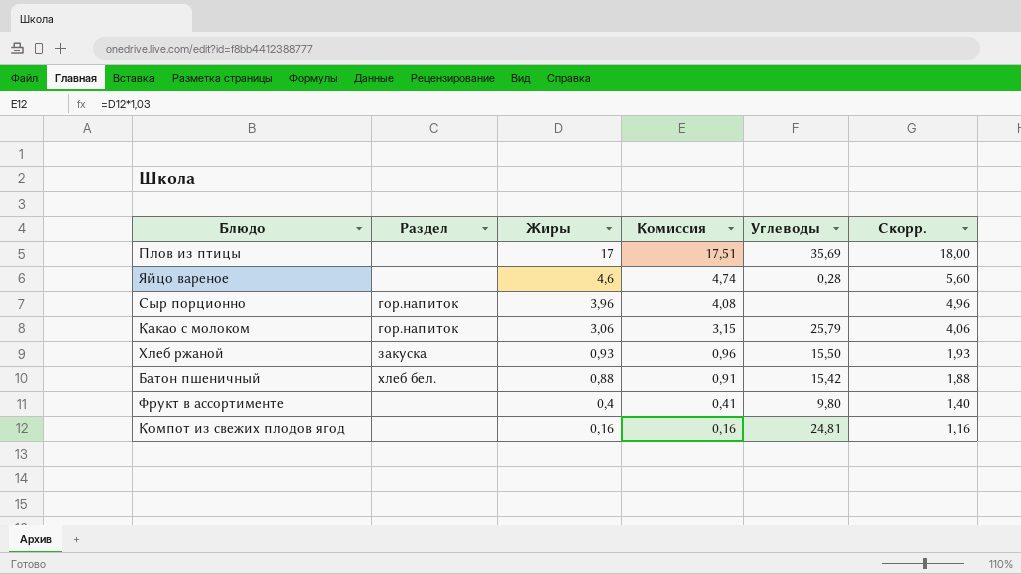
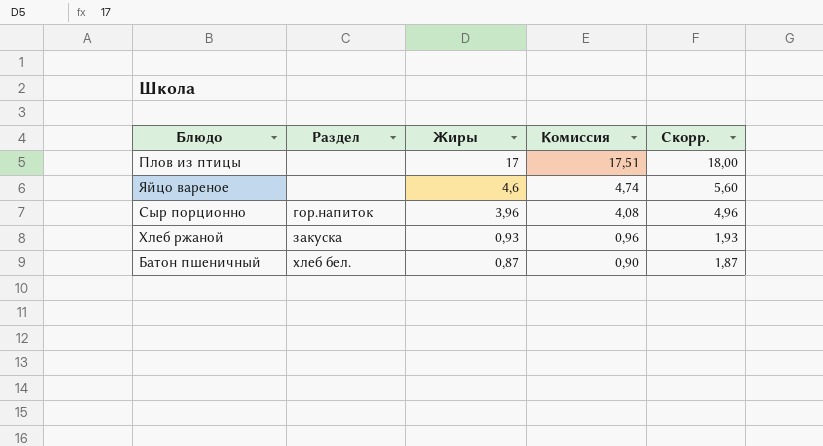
column Углеводы | position: 5 -> none
row Какао с молоком: гор.напиток | 3,06 | 3,15 | 25,79 | 4,06 -> none
row Фрукт в ассортименте: none | 0,4 | 0,41 | 9,80 | 1,40 -> none
row Компот из свежих плодов ягод: none | 0,16 | 0,16 | 24,81 | 1,16 -> none
Батон пшеничный | Жиры: 0,88 -> 0,87
Батон пшеничный | Комиссия: 0,91 -> 0,90
Батон пшеничный | Скорр.: 1,88 -> 1,87

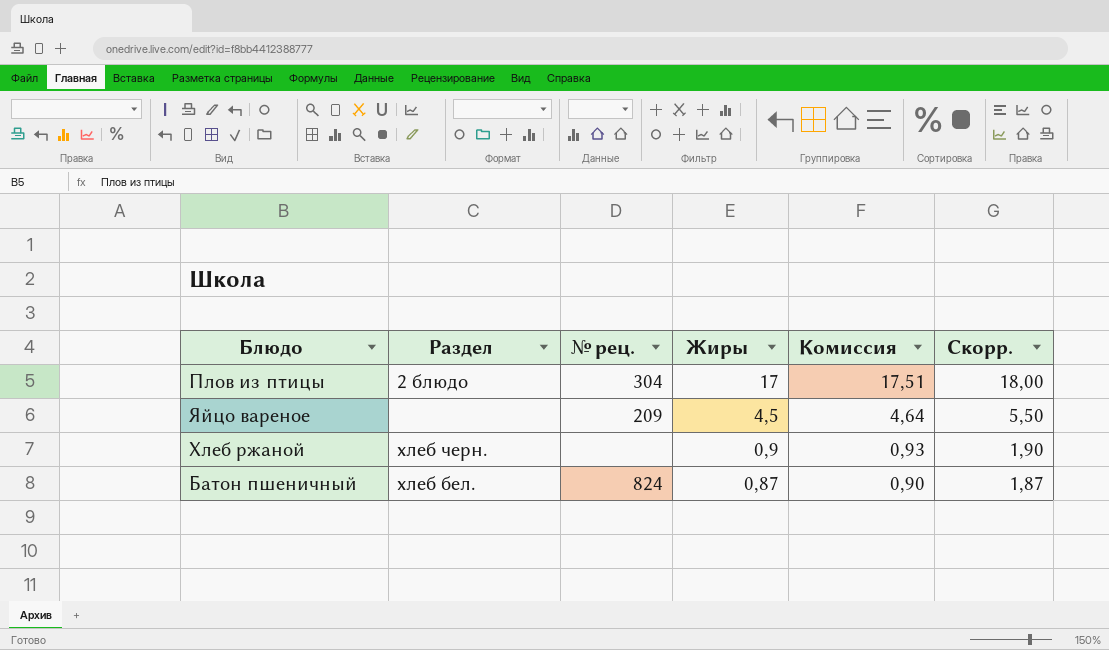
column № рец. | position: none -> 3
row Сыр порционно: гор.напиток | 3,96 | 4,08 | 4,96 -> none
Плов из птицы | Раздел: none -> 2 блюдо
Яйцо вареное | Жиры: 4,6 -> 4,5
Яйцо вареное | Комиссия: 4,74 -> 4,64
Яйцо вареное | Скорр.: 5,60 -> 5,50
Хлеб ржаной | Раздел: закуска -> хлеб черн.
Хлеб ржаной | Жиры: 0,93 -> 0,9
Хлеб ржаной | Комиссия: 0,96 -> 0,93
Хлеб ржаной | Скорр.: 1,93 -> 1,90

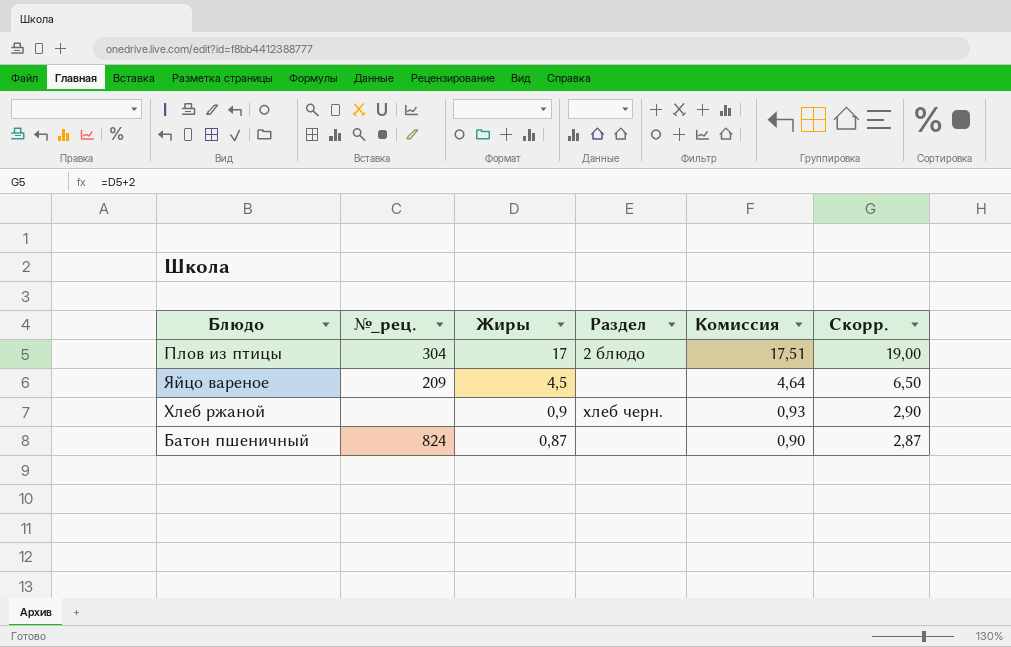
column name: № рец. -> №_рец.
column Раздел | position: 2 -> 4
column Скорр. | formula: [Жиры] + 1 -> [Жиры] + 2
Батон пшеничный | Раздел: хлеб бел. -> none

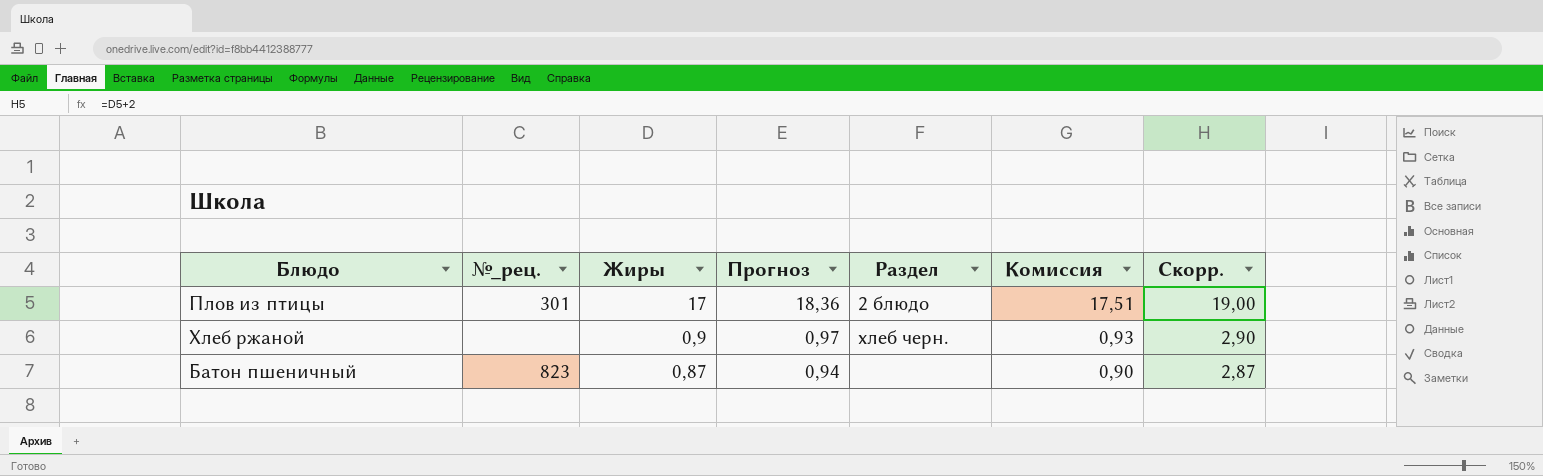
column Прогноз | formula: none -> [Жиры] * 1,08
row Яйцо вареное: 209 | 4,5 | none | 4,64 | 6,50 -> none
Плов из птицы | №_рец.: 304 -> 301
Батон пшеничный | №_рец.: 824 -> 823

